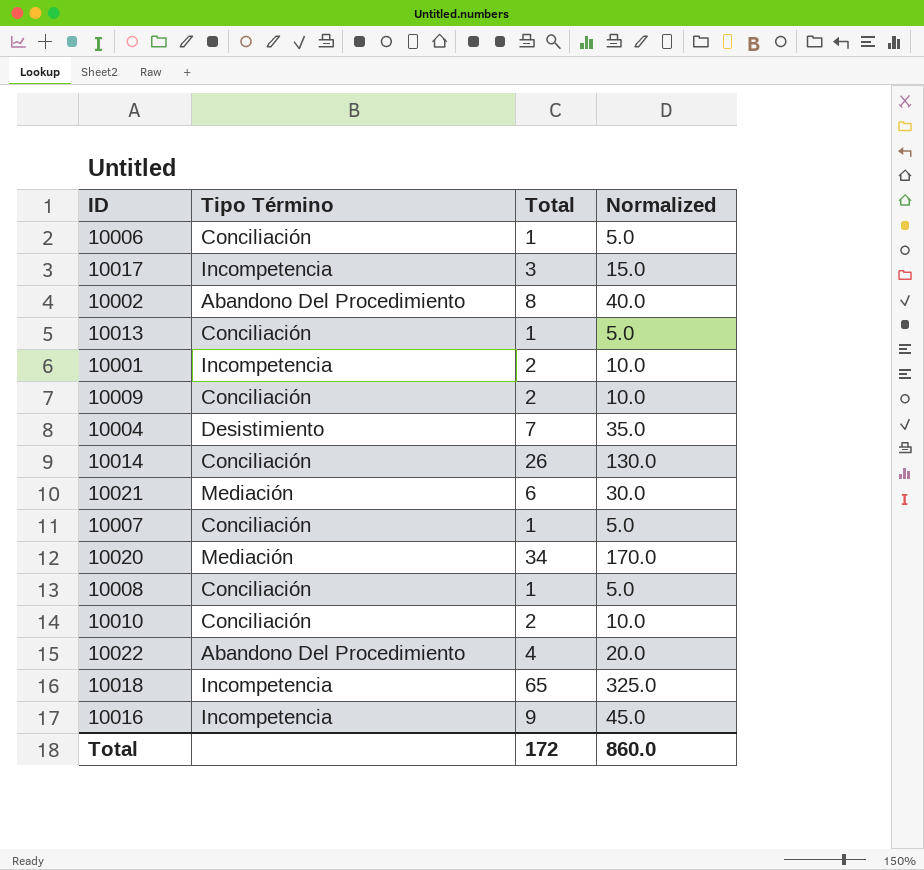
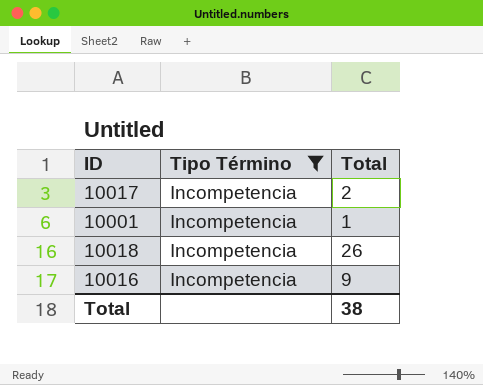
filter: none -> Tipo Término = Incompetencia
column Normalized | formula: [Total] * 5 -> none
10017 | Total: 3 -> 2
10001 | Total: 2 -> 1
10018 | Total: 65 -> 26
Total | Total: 172 -> 38

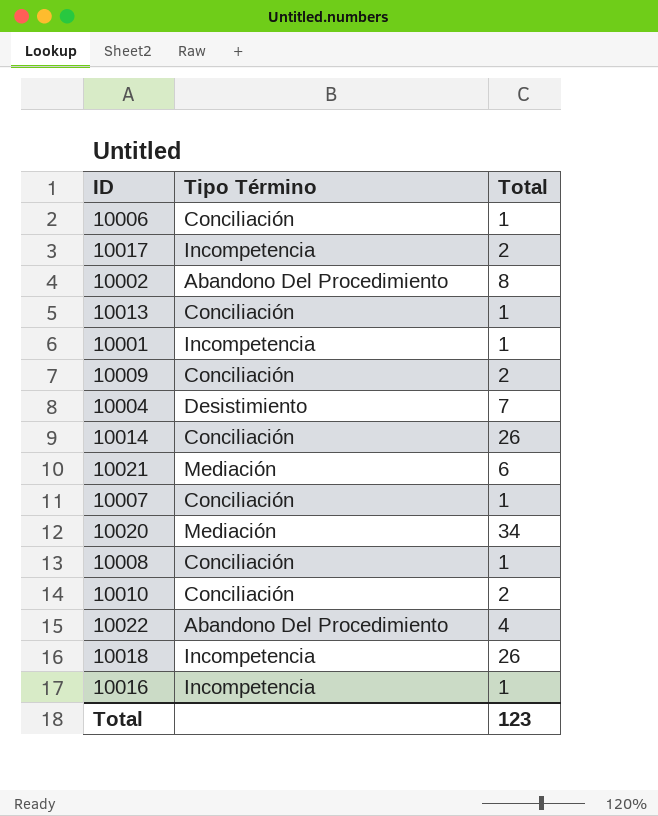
filter: Tipo Término = Incompetencia -> none
10016 | Total: 9 -> 1
Total | Total: 38 -> 123

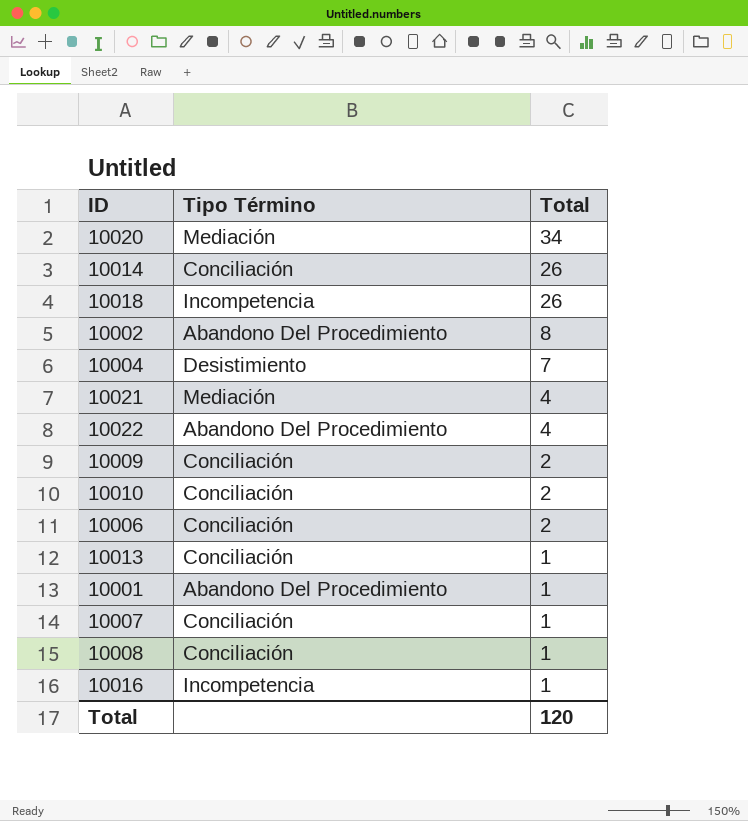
row order: none -> Total descending
row 10017: Incompetencia | 2 -> none
10021 | Total: 6 -> 4
10006 | Total: 1 -> 2
10001 | Tipo Término: Incompetencia -> Abandono Del Procedimiento
Total | Total: 123 -> 120

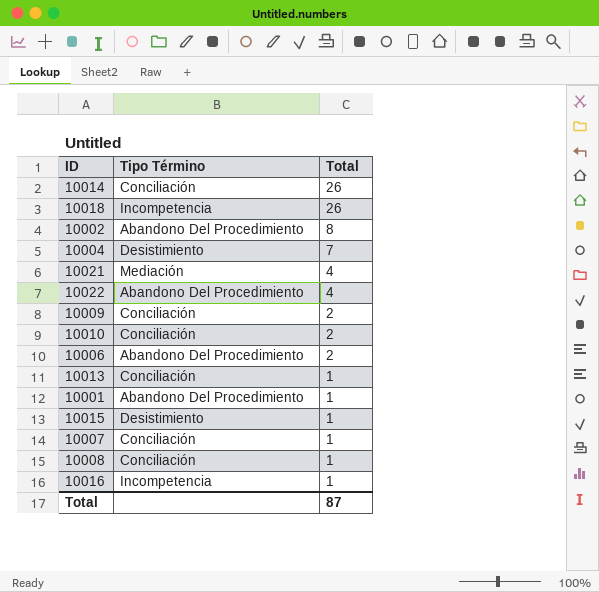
row 10020: Mediación | 34 -> none
10006 | Tipo Término: Conciliación -> Abandono Del Procedimiento
row 10015: none -> Desistimiento | 1
Total | Total: 120 -> 87

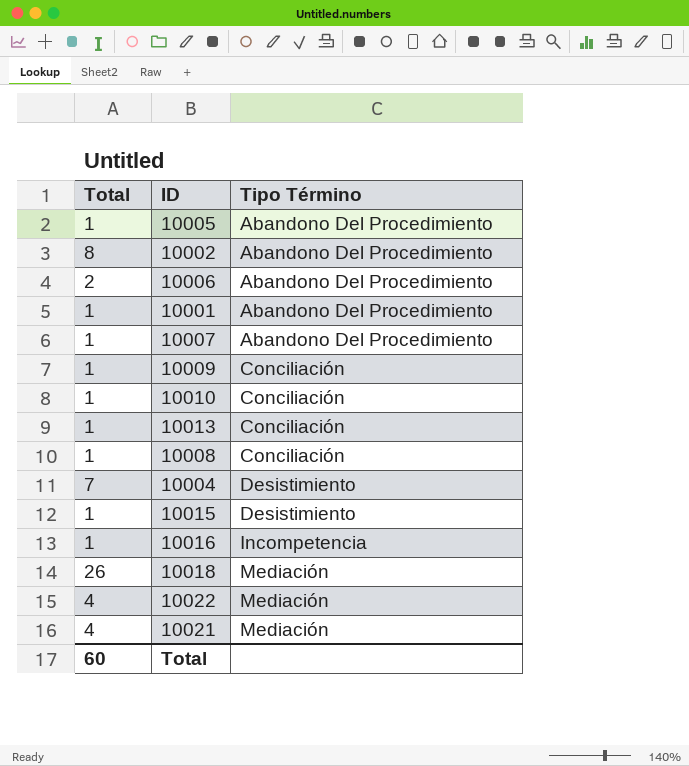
row order: Total descending -> Tipo Término ascending
column Total | position: 3 -> 1
row 10014: Conciliación | 26 -> none
row 10005: none -> 1 | Abandono Del Procedimiento
10007 | Tipo Término: Conciliación -> Abandono Del Procedimiento
10009 | Total: 2 -> 1
10010 | Total: 2 -> 1
10018 | Tipo Término: Incompetencia -> Mediación
10022 | Tipo Término: Abandono Del Procedimiento -> Mediación
Total | Total: 87 -> 60

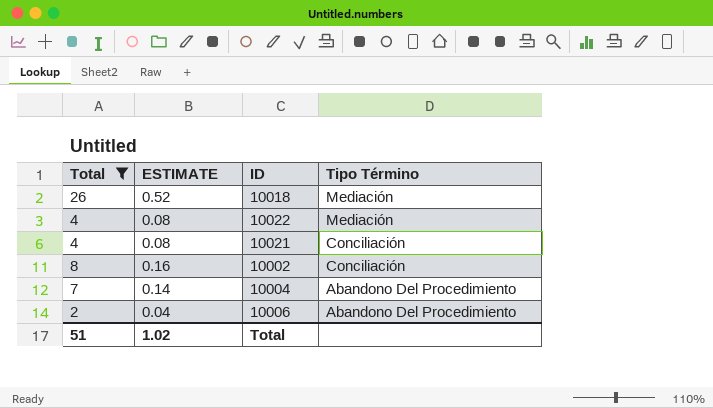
filter: none -> Total != 1
row order: Tipo Término ascending -> Tipo Término descending
column ESTIMATE | formula: none -> [Total] * 0.02
10021 | Tipo Término: Mediación -> Conciliación
10002 | Tipo Término: Abandono Del Procedimiento -> Conciliación
10004 | Tipo Término: Desistimiento -> Abandono Del Procedimiento
Total | Total: 60 -> 51

